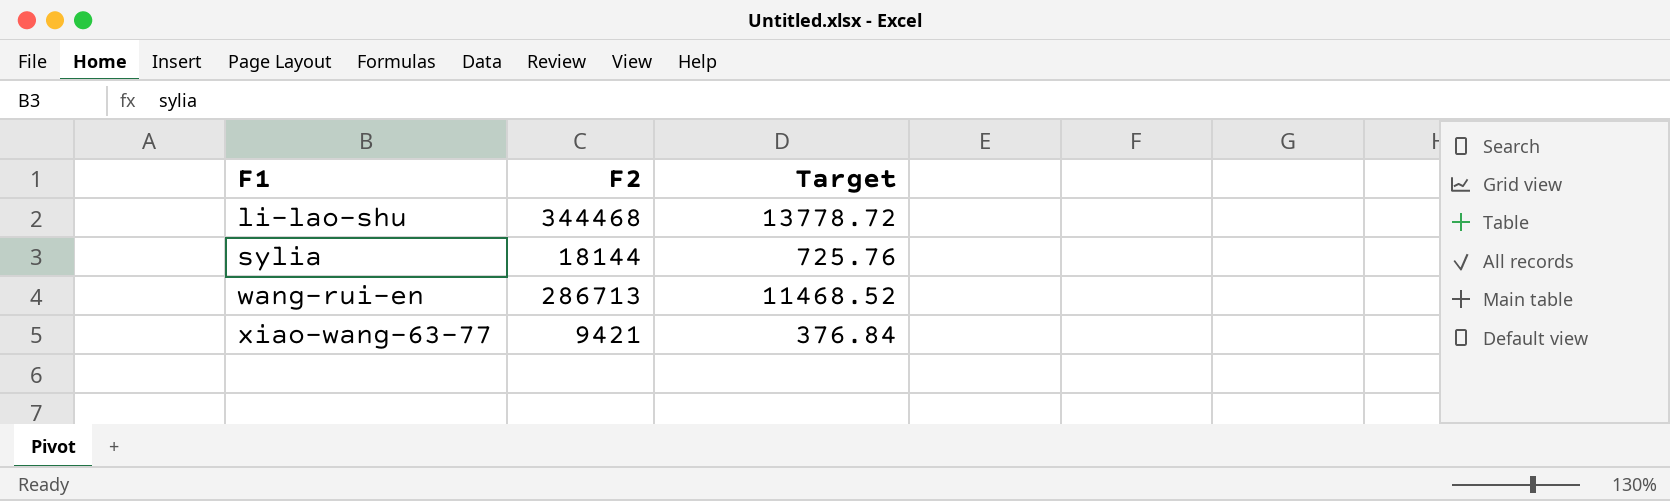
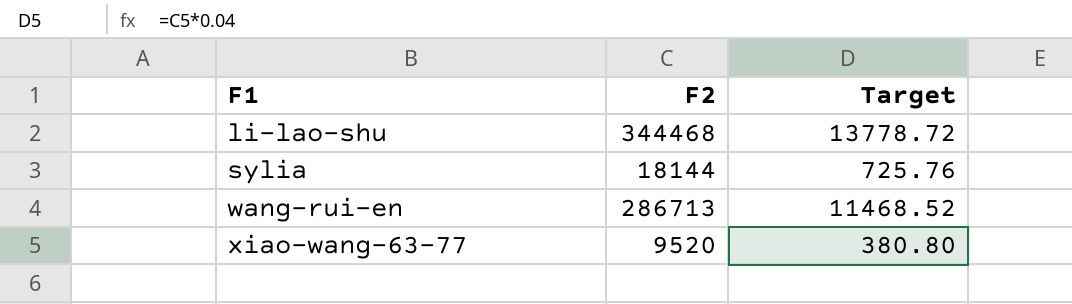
xiao-wang-63-77 | F2: 9421 -> 9520
xiao-wang-63-77 | Target: 376.84 -> 380.80

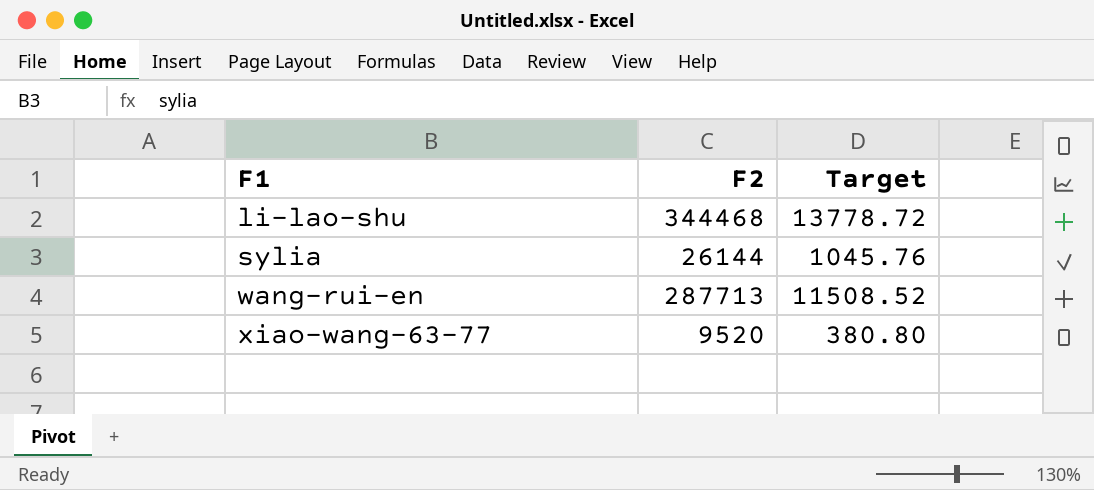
sylia | F2: 18144 -> 26144
sylia | Target: 725.76 -> 1045.76
wang-rui-en | F2: 286713 -> 287713
wang-rui-en | Target: 11468.52 -> 11508.52

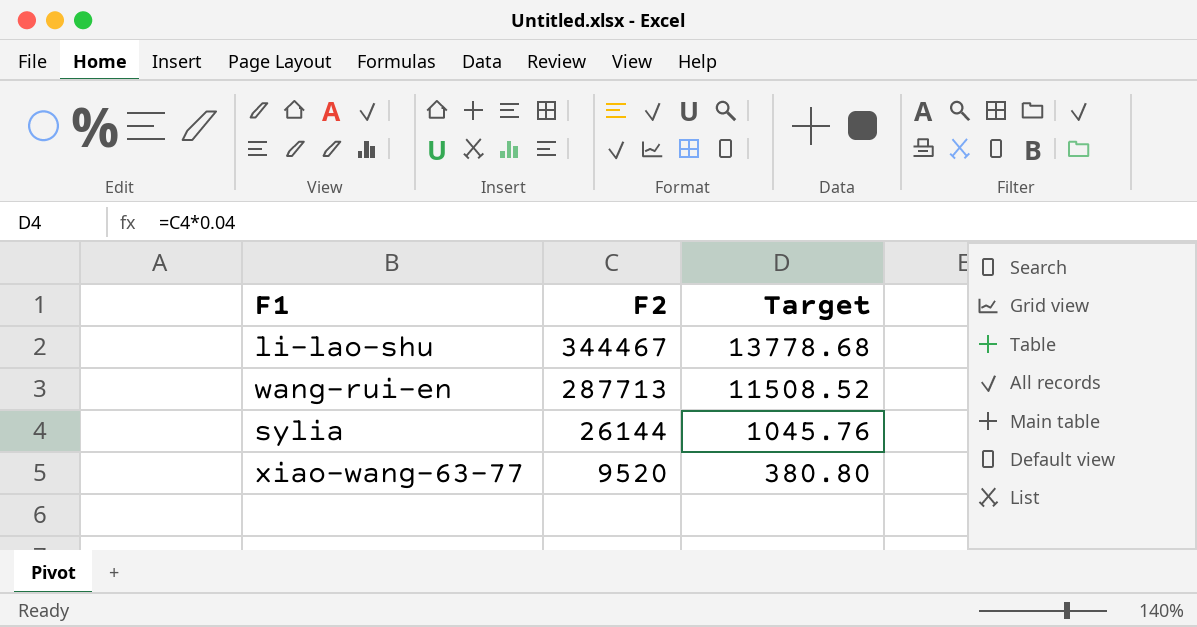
row order: F1 ascending -> F2 descending
li-lao-shu | F2: 344468 -> 344467
li-lao-shu | Target: 13778.72 -> 13778.68

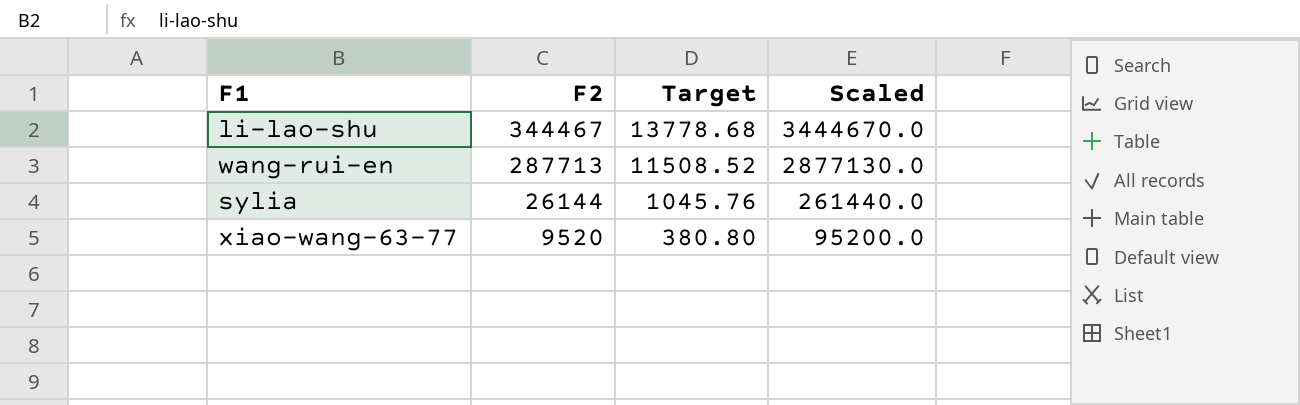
column Scaled | formula: none -> [F2] * 10

